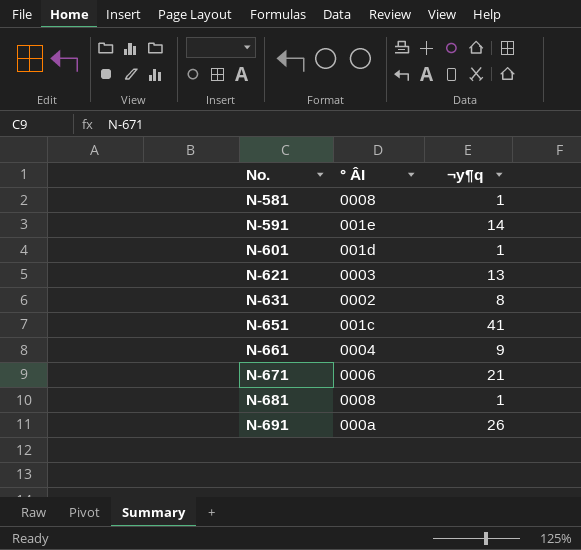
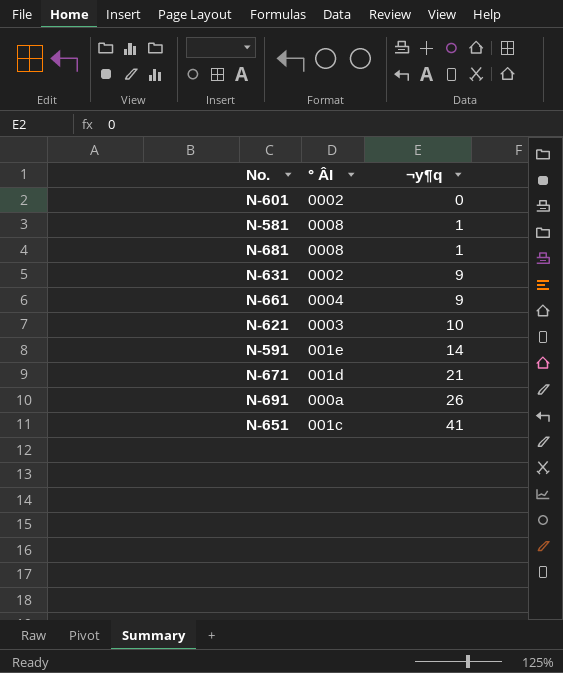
row order: No. ascending -> ¬y¶q ascending
N-601 | ° ÂI: 001d -> 0002
N-601 | ¬y¶q: 1 -> 0
N-631 | ¬y¶q: 8 -> 9
N-621 | ¬y¶q: 13 -> 10
N-671 | ° ÂI: 0006 -> 001d

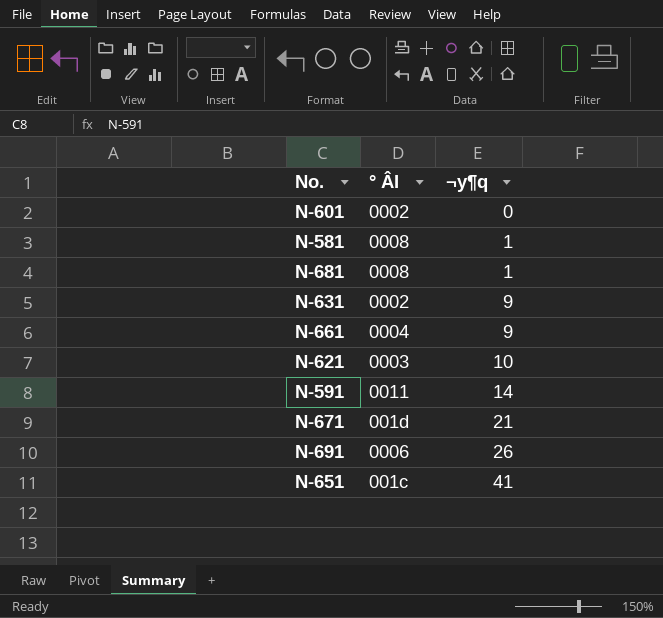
N-591 | ° ÂI: 001e -> 0011
N-691 | ° ÂI: 000a -> 0006

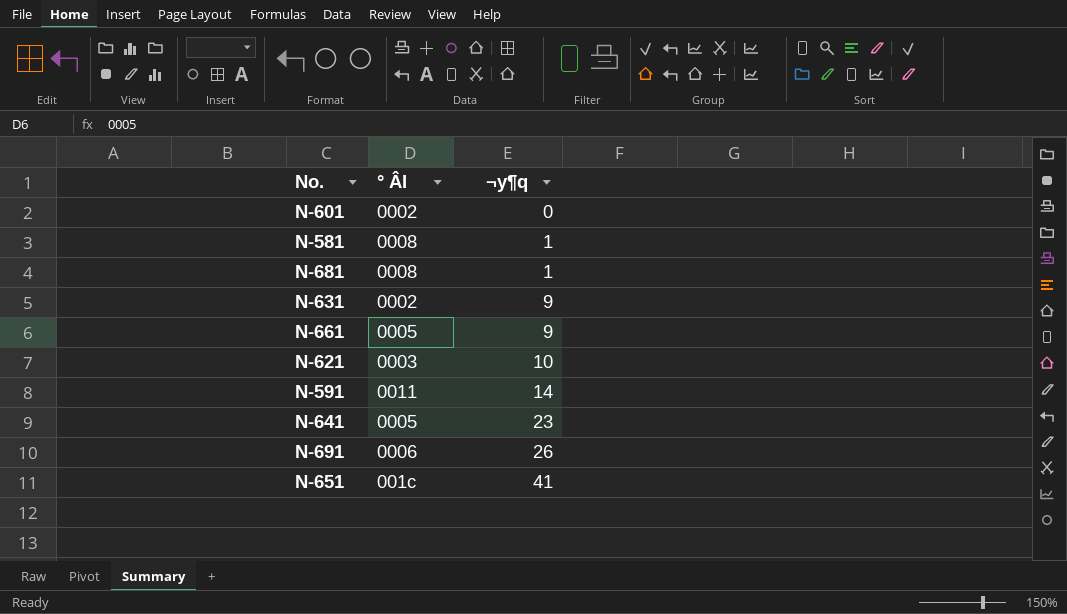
row N-671: 001d | 21 -> none
N-661 | ° ÂI: 0004 -> 0005
row N-641: none -> 0005 | 23

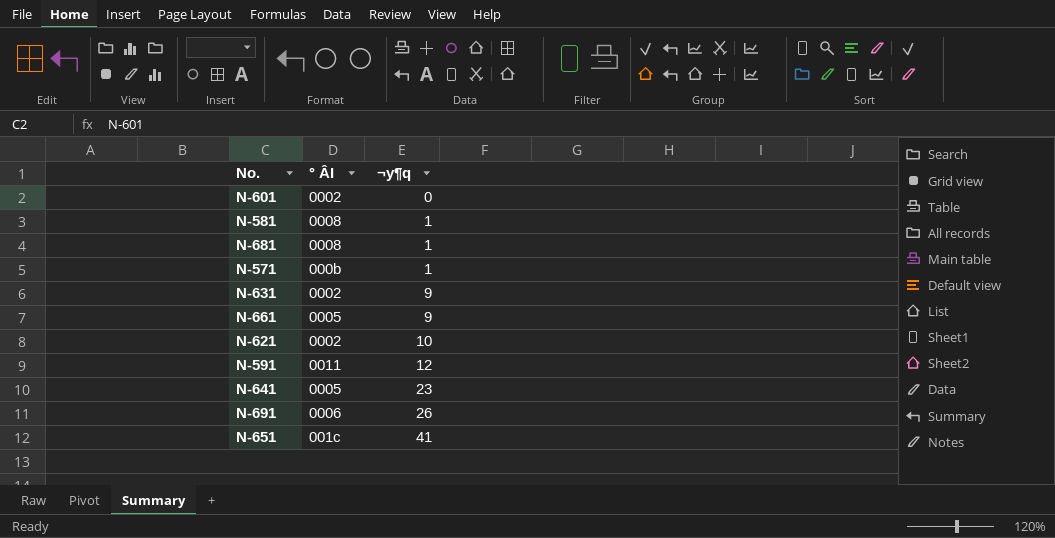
row N-571: none -> 000b | 1
N-621 | ° ÂI: 0003 -> 0002
N-591 | ¬y¶q: 14 -> 12

